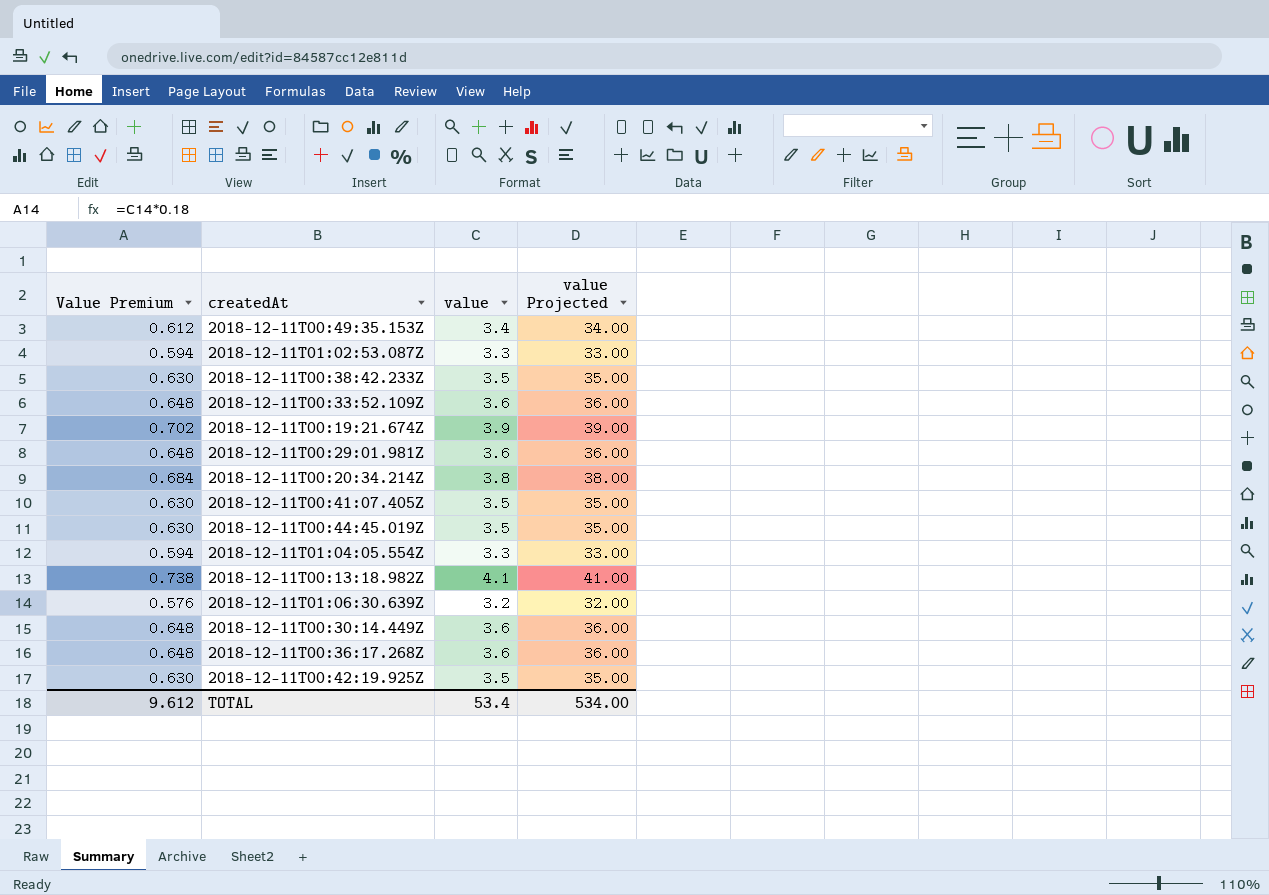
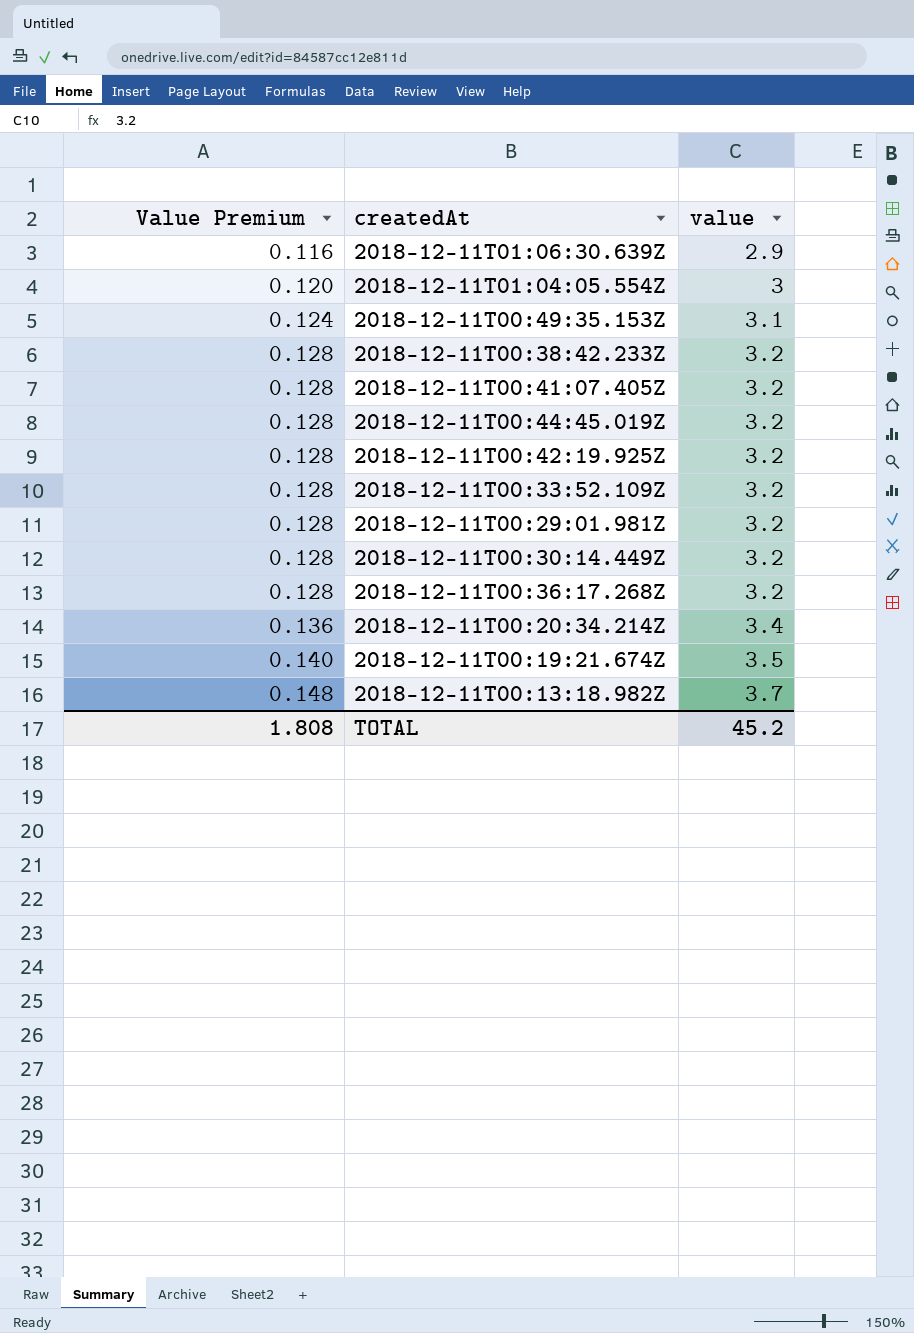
row order: none -> Value Premium ascending
column value Projected | formula: [value] * 10 -> none
column Value Premium | formula: [value] * 0.18 -> [value] * 0.04
row 2018-12-11T01:02:53.087Z: 0.594 | 3.3 | 33.00 -> none
2018-12-11T01:06:30.639Z | value: 3.2 -> 2.9
2018-12-11T01:04:05.554Z | value: 3.3 -> 3
2018-12-11T00:49:35.153Z | value: 3.4 -> 3.1
2018-12-11T00:38:42.233Z | value: 3.5 -> 3.2
2018-12-11T00:41:07.405Z | value: 3.5 -> 3.2
2018-12-11T00:44:45.019Z | value: 3.5 -> 3.2
2018-12-11T00:42:19.925Z | value: 3.5 -> 3.2
2018-12-11T00:33:52.109Z | value: 3.6 -> 3.2
2018-12-11T00:29:01.981Z | value: 3.6 -> 3.2
2018-12-11T00:30:14.449Z | value: 3.6 -> 3.2
2018-12-11T00:36:17.268Z | value: 3.6 -> 3.2
2018-12-11T00:20:34.214Z | value: 3.8 -> 3.4
2018-12-11T00:19:21.674Z | value: 3.9 -> 3.5
2018-12-11T00:13:18.982Z | value: 4.1 -> 3.7
TOTAL | Value Premium: 9.612 -> 1.808
TOTAL | value: 53.4 -> 45.2

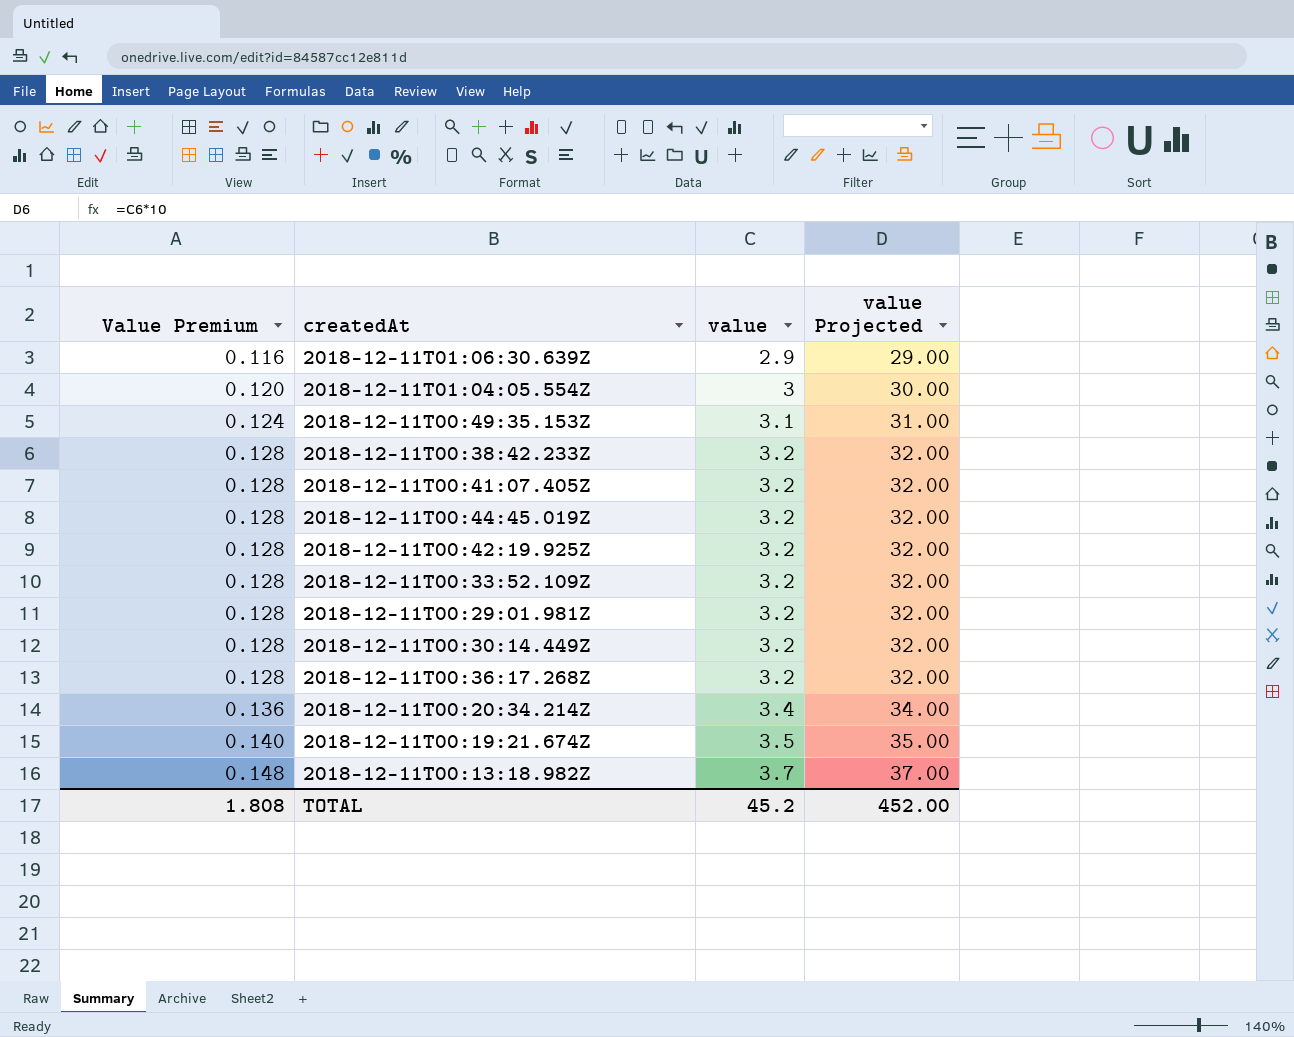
column value Projected | formula: none -> [value] * 10

